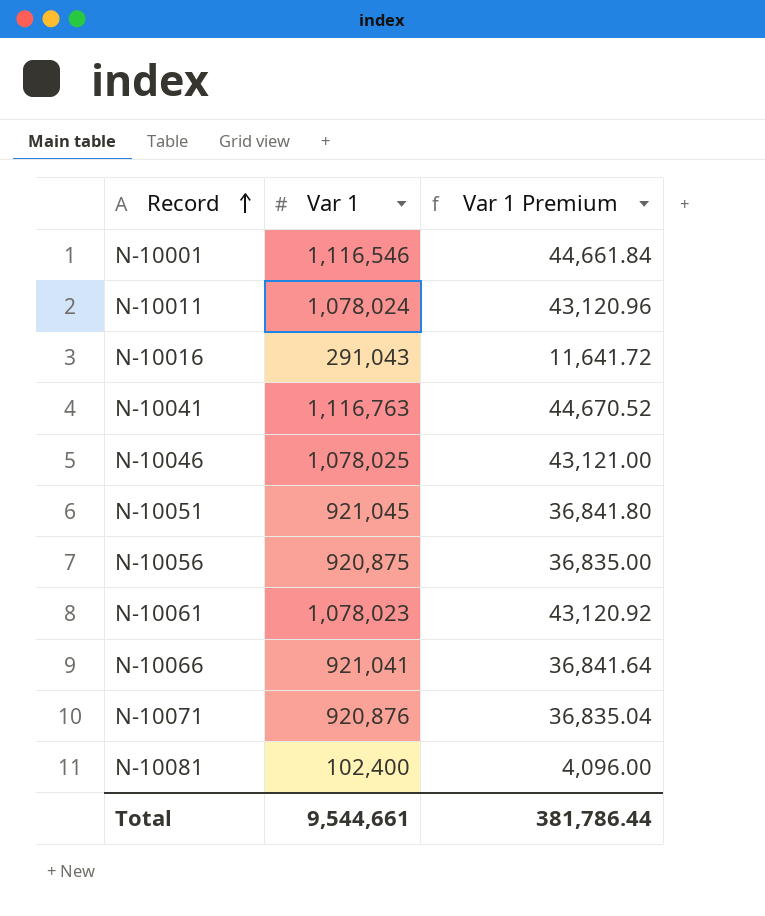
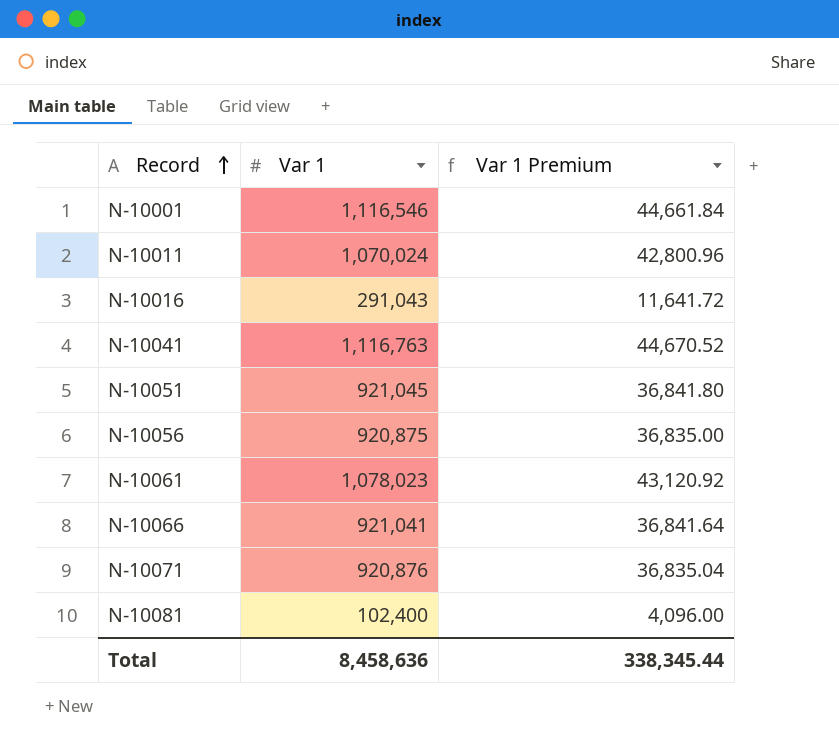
row N-10046: 1,078,025 | 43,121.00 -> none
N-10011 | Var 1: 1,078,024 -> 1,070,024
N-10011 | Var 1 Premium: 43,120.96 -> 42,800.96
Total | Var 1: 9,544,661 -> 8,458,636
Total | Var 1 Premium: 381,786.44 -> 338,345.44

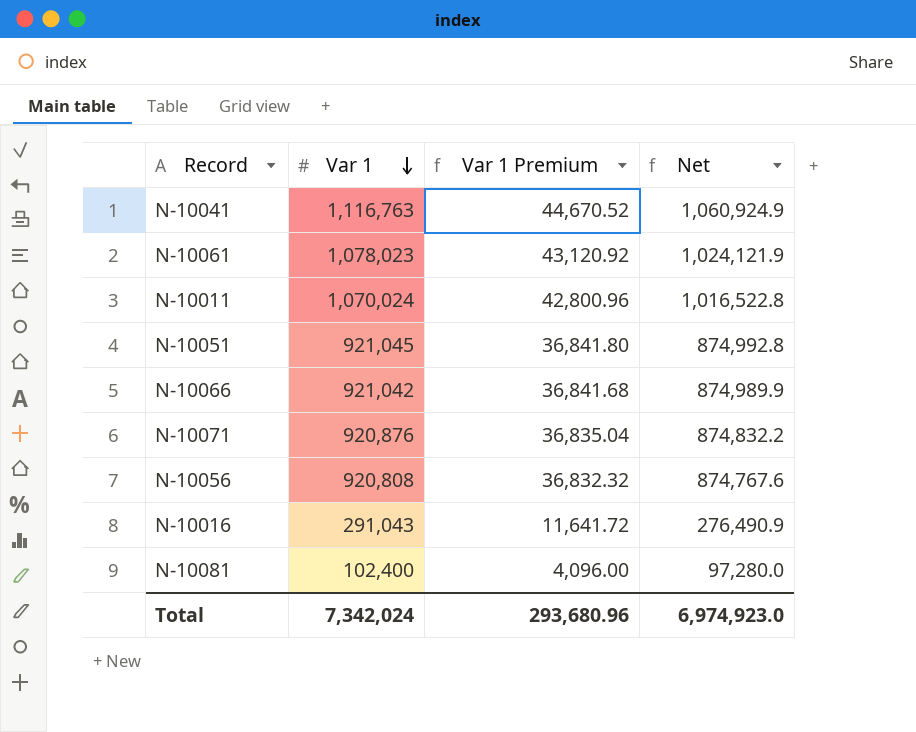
row order: Record ascending -> Var 1 descending
column Net | formula: none -> [Var 1] * 0.95
row N-10001: 1,116,546 | 44,661.84 -> none
N-10066 | Var 1: 921,041 -> 921,042
N-10066 | Var 1 Premium: 36,841.64 -> 36,841.68
N-10056 | Var 1: 920,875 -> 920,808
N-10056 | Var 1 Premium: 36,835.00 -> 36,832.32
Total | Var 1: 8,458,636 -> 7,342,024
Total | Var 1 Premium: 338,345.44 -> 293,680.96

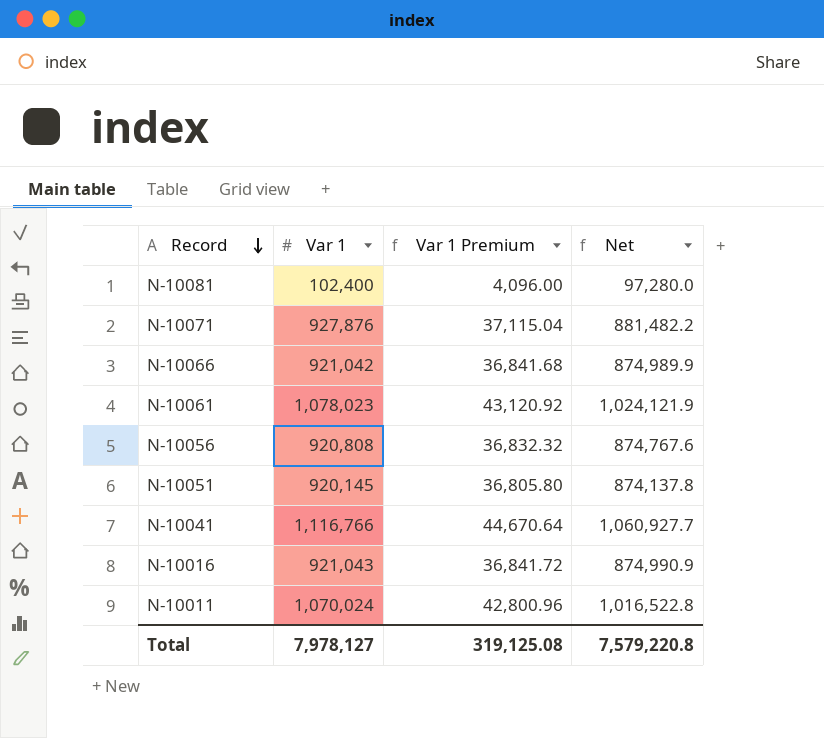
row order: Var 1 descending -> Record descending
N-10071 | Var 1: 920,876 -> 927,876
N-10071 | Var 1 Premium: 36,835.04 -> 37,115.04
N-10071 | Net: 874,832.2 -> 881,482.2
N-10051 | Var 1: 921,045 -> 920,145
N-10051 | Var 1 Premium: 36,841.80 -> 36,805.80
N-10051 | Net: 874,992.8 -> 874,137.8
N-10041 | Var 1: 1,116,763 -> 1,116,766
N-10041 | Var 1 Premium: 44,670.52 -> 44,670.64
N-10041 | Net: 1,060,924.9 -> 1,060,927.7
N-10016 | Var 1: 291,043 -> 921,043
N-10016 | Var 1 Premium: 11,641.72 -> 36,841.72
N-10016 | Net: 276,490.9 -> 874,990.9
Total | Var 1: 7,342,024 -> 7,978,127
Total | Var 1 Premium: 293,680.96 -> 319,125.08
Total | Net: 6,974,923.0 -> 7,579,220.8

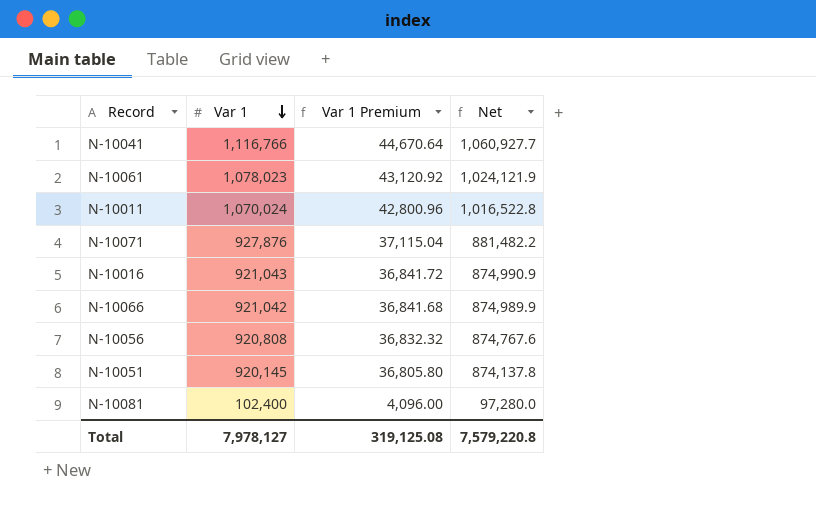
row order: Record descending -> Var 1 descending

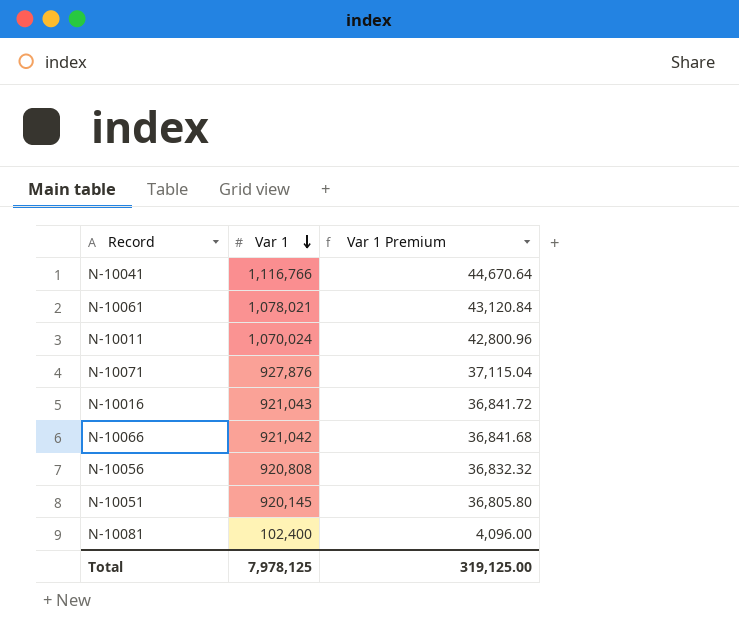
column Net | formula: [Var 1] * 0.95 -> none
N-10061 | Var 1: 1,078,023 -> 1,078,021
N-10061 | Var 1 Premium: 43,120.92 -> 43,120.84
Total | Var 1: 7,978,127 -> 7,978,125
Total | Var 1 Premium: 319,125.08 -> 319,125.00

